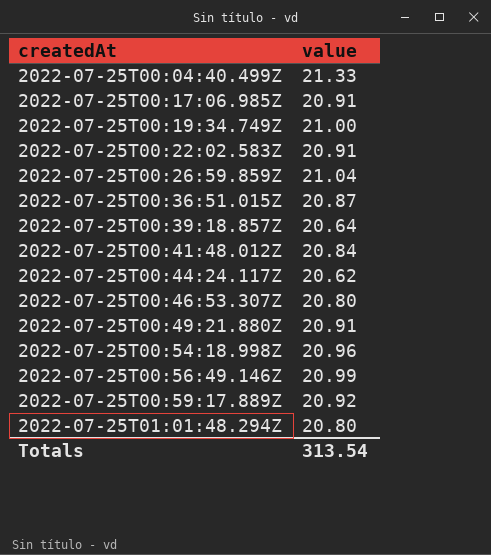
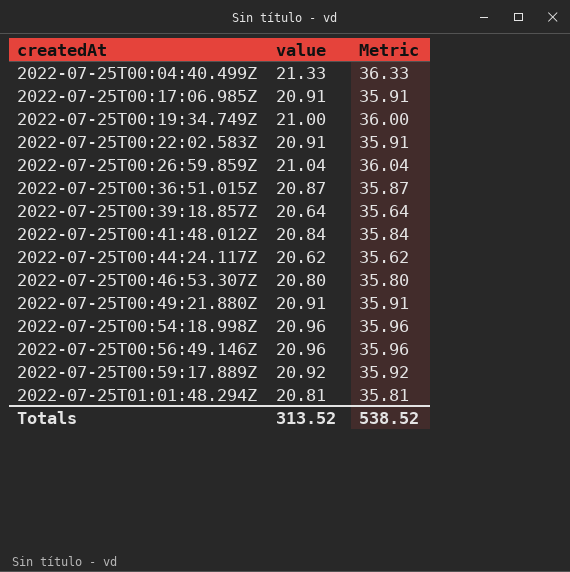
column Metric | formula: none -> [value] + 15
2022-07-25T00:56:49.146Z | value: 20.99 -> 20.96
2022-07-25T01:01:48.294Z | value: 20.80 -> 20.81
Totals | value: 313.54 -> 313.52

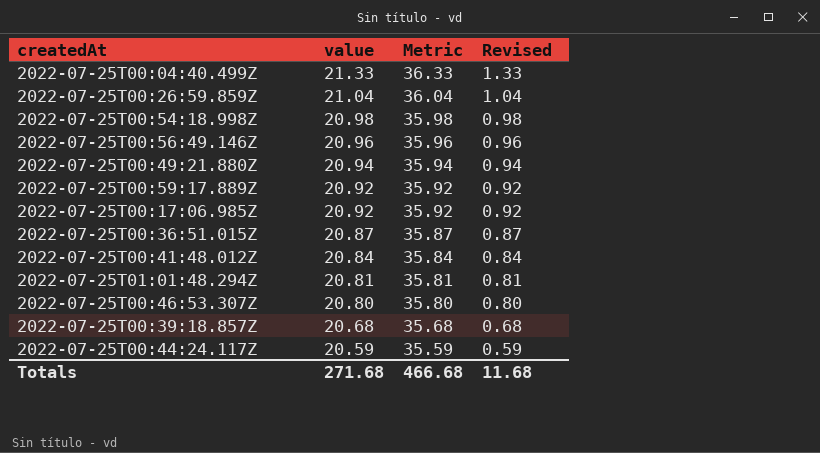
row order: createdAt ascending -> value descending
column Revised | formula: none -> [value] - 20
row 2022-07-25T00:19:34.749Z: 21.00 | 36.00 -> none
row 2022-07-25T00:22:02.583Z: 20.91 | 35.91 -> none
2022-07-25T00:54:18.998Z | value: 20.96 -> 20.98
2022-07-25T00:54:18.998Z | Metric: 35.96 -> 35.98
2022-07-25T00:49:21.880Z | value: 20.91 -> 20.94
2022-07-25T00:49:21.880Z | Metric: 35.91 -> 35.94
2022-07-25T00:17:06.985Z | value: 20.91 -> 20.92
2022-07-25T00:17:06.985Z | Metric: 35.91 -> 35.92
2022-07-25T00:39:18.857Z | value: 20.64 -> 20.68
2022-07-25T00:39:18.857Z | Metric: 35.64 -> 35.68
2022-07-25T00:44:24.117Z | value: 20.62 -> 20.59
2022-07-25T00:44:24.117Z | Metric: 35.62 -> 35.59
Totals | value: 313.52 -> 271.68
Totals | Metric: 538.52 -> 466.68

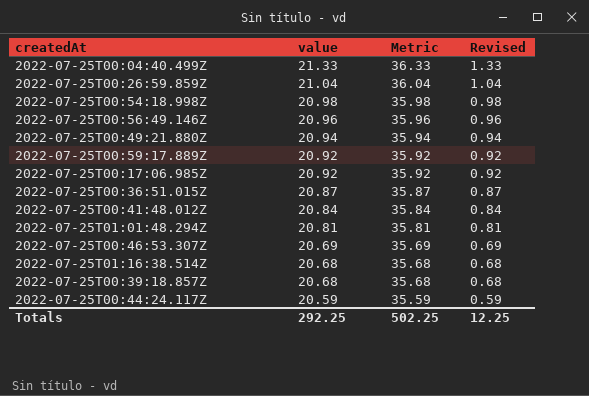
2022-07-25T00:46:53.307Z | value: 20.80 -> 20.69
2022-07-25T00:46:53.307Z | Metric: 35.80 -> 35.69
2022-07-25T00:46:53.307Z | Revised: 0.80 -> 0.69
row 2022-07-25T01:16:38.514Z: none -> 20.68 | 35.68 | 0.68
Totals | value: 271.68 -> 292.25
Totals | Metric: 466.68 -> 502.25
Totals | Revised: 11.68 -> 12.25

